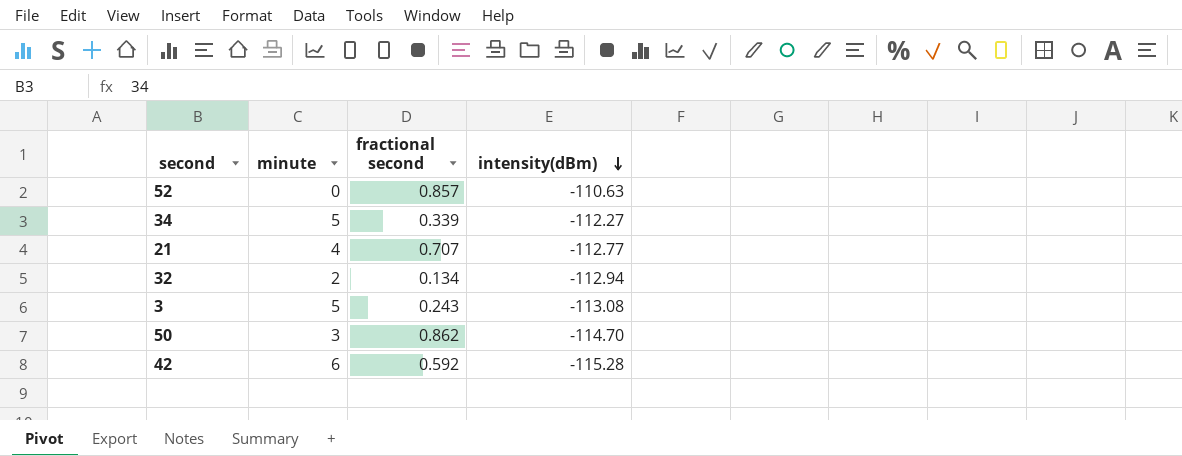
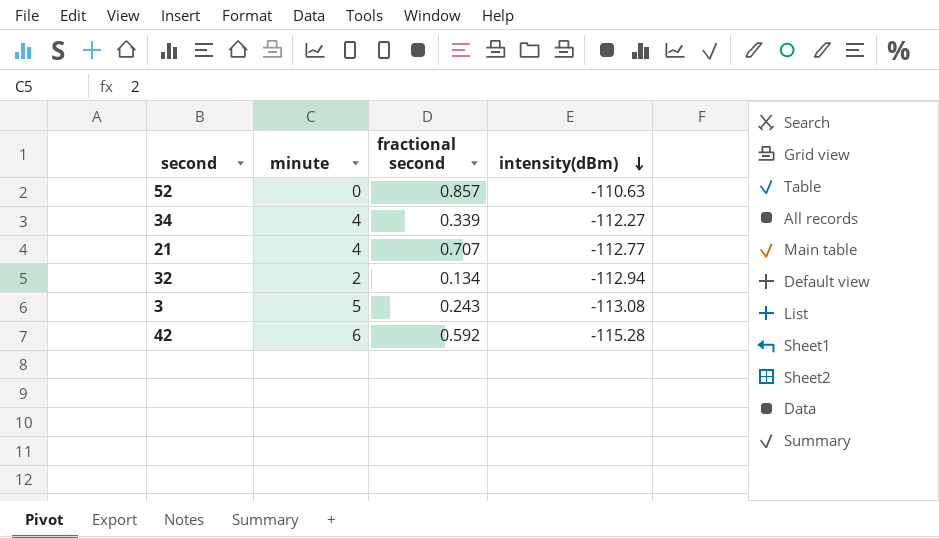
row 50: 3 | 0.862 | -114.70 -> none
34 | minute: 5 -> 4

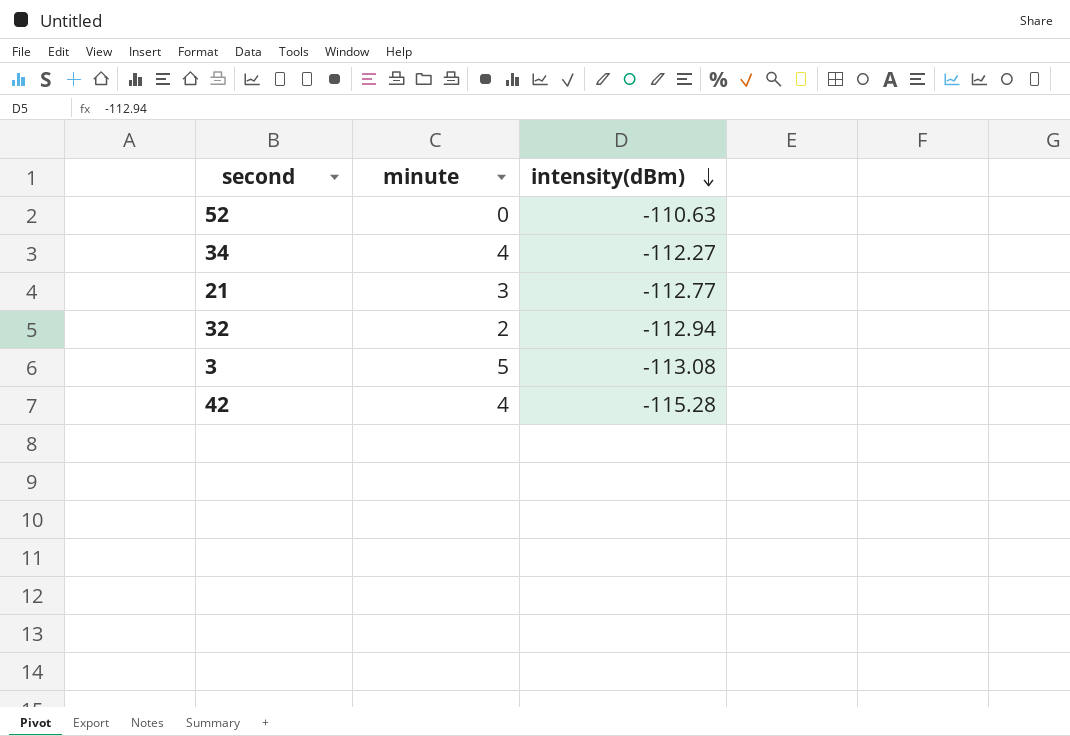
column fractional second | position: 3 -> none
21 | minute: 4 -> 3
42 | minute: 6 -> 4

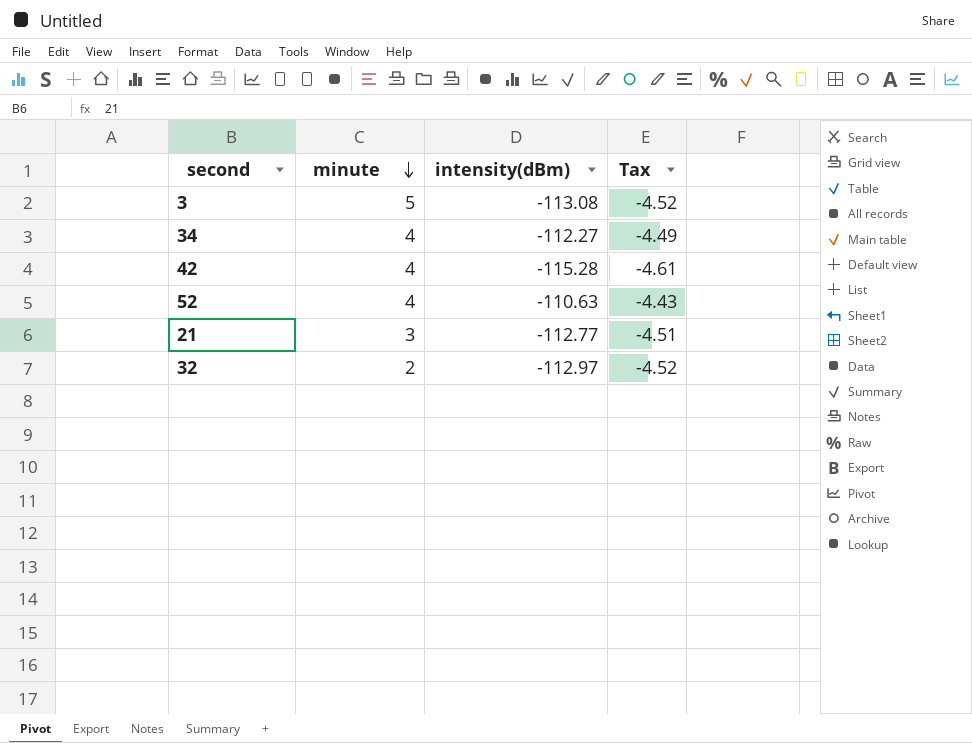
row order: intensity(dBm) descending -> minute descending
column Tax | formula: none -> [intensity(dBm)] * 0.04
52 | minute: 0 -> 4
32 | intensity(dBm): -112.94 -> -112.97

